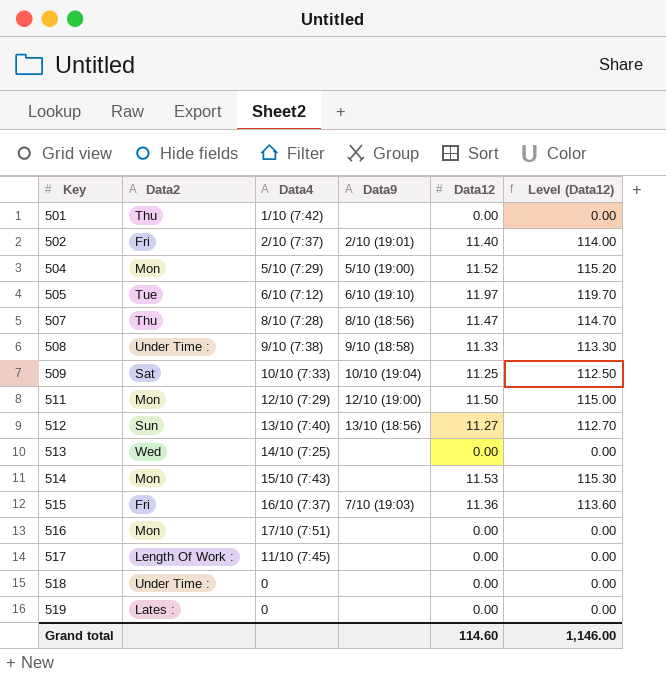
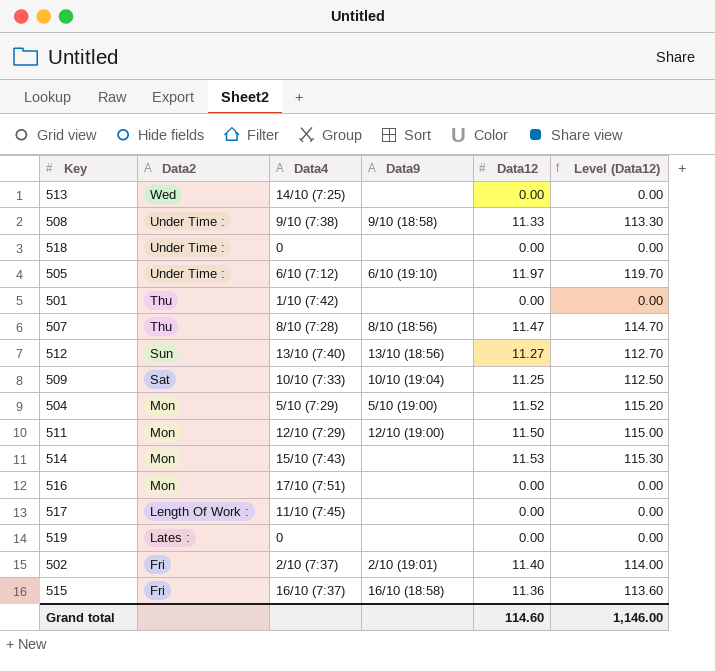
row order: Key ascending -> Data2 descending
505 | Data2: Tue -> Under Time :
515 | Data9: 7/10 (19:03) -> 16/10 (18:58)

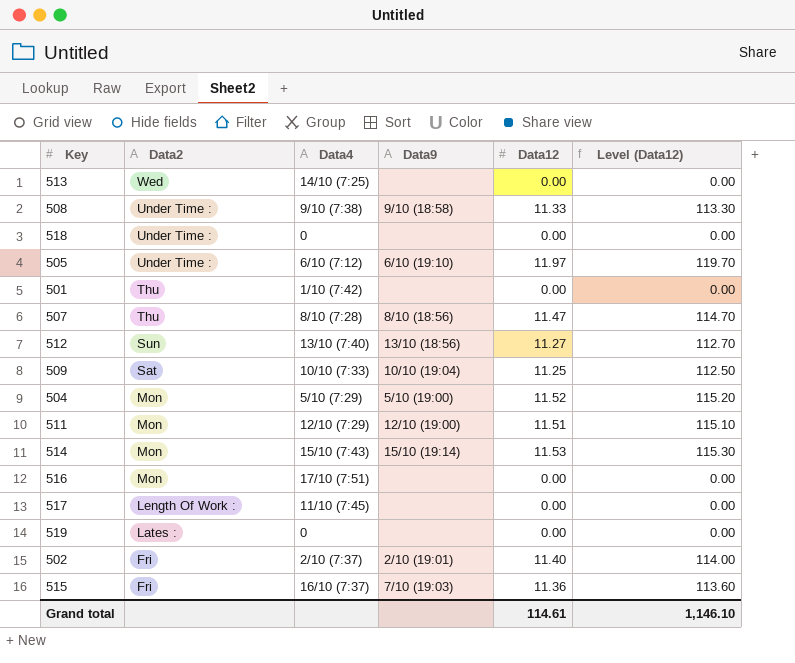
511 | Data12: 11.50 -> 11.51
511 | Level (Data12): 115.00 -> 115.10
514 | Data9: none -> 15/10 (19:14)
515 | Data9: 16/10 (18:58) -> 7/10 (19:03)
Grand total | Data12: 114.60 -> 114.61
Grand total | Level (Data12): 1,146.00 -> 1,146.10

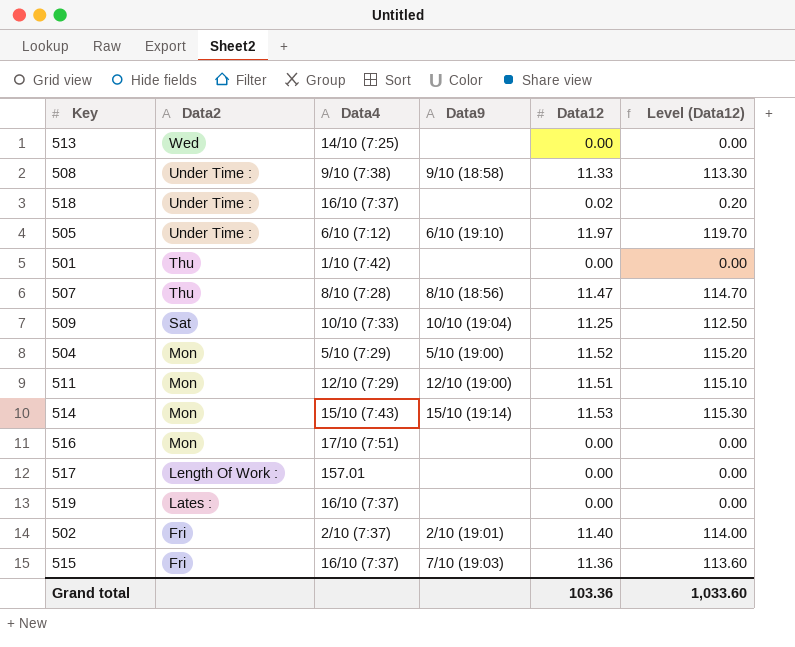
row 512: Sun | 13/10 (7:40) | 13/10 (18:56) | 11.27 | 112.70 -> none
518 | Data4: 0 -> 16/10 (7:37)
518 | Data12: 0.00 -> 0.02
518 | Level (Data12): 0.00 -> 0.20
517 | Data4: 11/10 (7:45) -> 157.01
519 | Data4: 0 -> 16/10 (7:37)
Grand total | Data12: 114.61 -> 103.36
Grand total | Level (Data12): 1,146.10 -> 1,033.60

